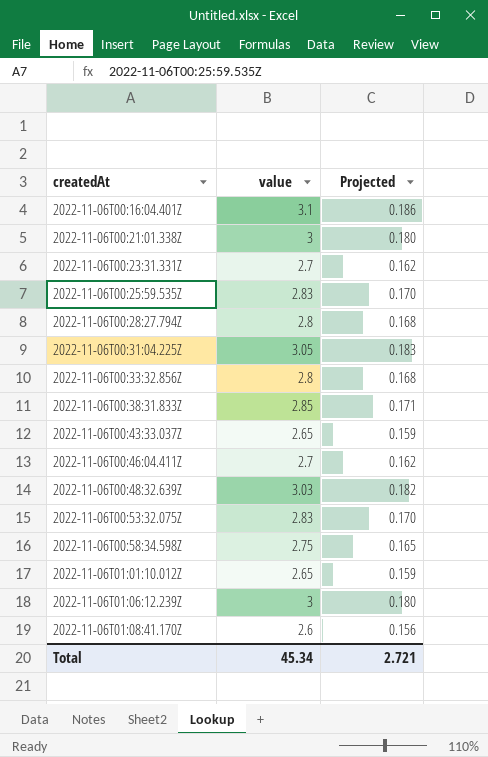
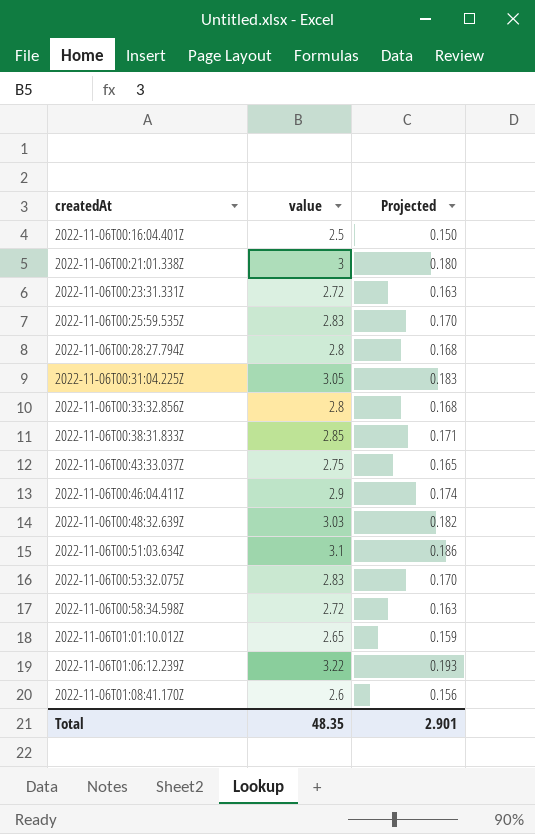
2022-11-06T00:16:04.401Z | value: 3.1 -> 2.5
2022-11-06T00:16:04.401Z | Projected: 0.186 -> 0.150
2022-11-06T00:23:31.331Z | value: 2.7 -> 2.72
2022-11-06T00:23:31.331Z | Projected: 0.162 -> 0.163
2022-11-06T00:43:33.037Z | value: 2.65 -> 2.75
2022-11-06T00:43:33.037Z | Projected: 0.159 -> 0.165
2022-11-06T00:46:04.411Z | value: 2.7 -> 2.9
2022-11-06T00:46:04.411Z | Projected: 0.162 -> 0.174
row 2022-11-06T00:51:03.634Z: none -> 3.1 | 0.186
2022-11-06T00:58:34.598Z | value: 2.75 -> 2.72
2022-11-06T00:58:34.598Z | Projected: 0.165 -> 0.163
2022-11-06T01:06:12.239Z | value: 3 -> 3.22
2022-11-06T01:06:12.239Z | Projected: 0.180 -> 0.193
Total | value: 45.34 -> 48.35
Total | Projected: 2.721 -> 2.901

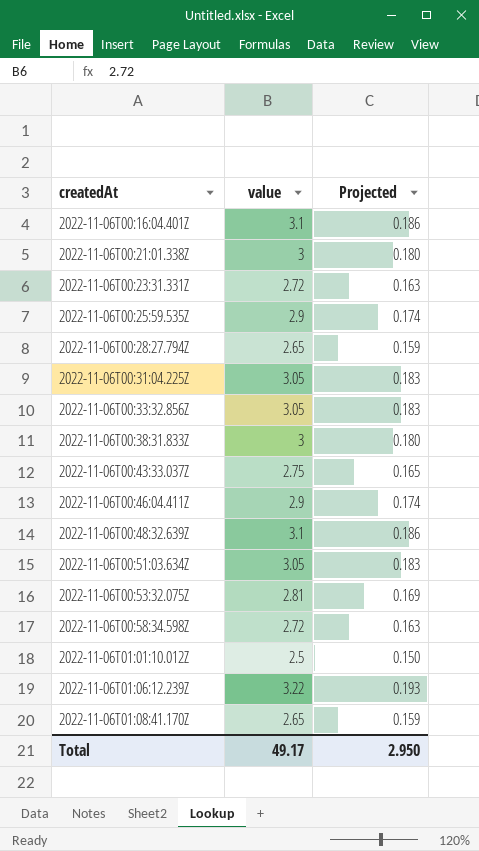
2022-11-06T00:16:04.401Z | value: 2.5 -> 3.1
2022-11-06T00:16:04.401Z | Projected: 0.150 -> 0.186
2022-11-06T00:25:59.535Z | value: 2.83 -> 2.9
2022-11-06T00:25:59.535Z | Projected: 0.170 -> 0.174
2022-11-06T00:28:27.794Z | value: 2.8 -> 2.65
2022-11-06T00:28:27.794Z | Projected: 0.168 -> 0.159
2022-11-06T00:33:32.856Z | value: 2.8 -> 3.05
2022-11-06T00:33:32.856Z | Projected: 0.168 -> 0.183
2022-11-06T00:38:31.833Z | value: 2.85 -> 3
2022-11-06T00:38:31.833Z | Projected: 0.171 -> 0.180
2022-11-06T00:48:32.639Z | value: 3.03 -> 3.1
2022-11-06T00:48:32.639Z | Projected: 0.182 -> 0.186
2022-11-06T00:51:03.634Z | value: 3.1 -> 3.05
2022-11-06T00:51:03.634Z | Projected: 0.186 -> 0.183
2022-11-06T00:53:32.075Z | value: 2.83 -> 2.81
2022-11-06T00:53:32.075Z | Projected: 0.170 -> 0.169
2022-11-06T01:01:10.012Z | value: 2.65 -> 2.5
2022-11-06T01:01:10.012Z | Projected: 0.159 -> 0.150
2022-11-06T01:08:41.170Z | value: 2.6 -> 2.65
2022-11-06T01:08:41.170Z | Projected: 0.156 -> 0.159
Total | value: 48.35 -> 49.17
Total | Projected: 2.901 -> 2.950

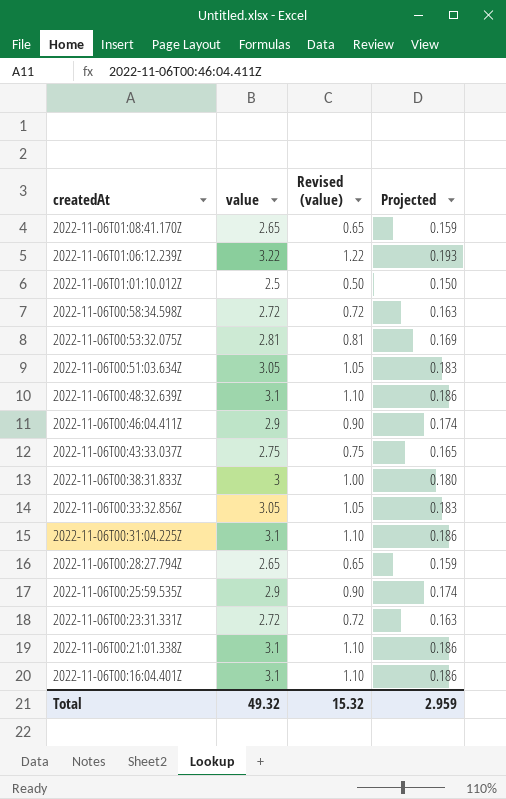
row order: createdAt ascending -> createdAt descending
column Revised (value) | formula: none -> [value] - 2
2022-11-06T00:31:04.225Z | value: 3.05 -> 3.1
2022-11-06T00:31:04.225Z | Projected: 0.183 -> 0.186
2022-11-06T00:21:01.338Z | value: 3 -> 3.1
2022-11-06T00:21:01.338Z | Projected: 0.180 -> 0.186
Total | value: 49.17 -> 49.32
Total | Projected: 2.950 -> 2.959

